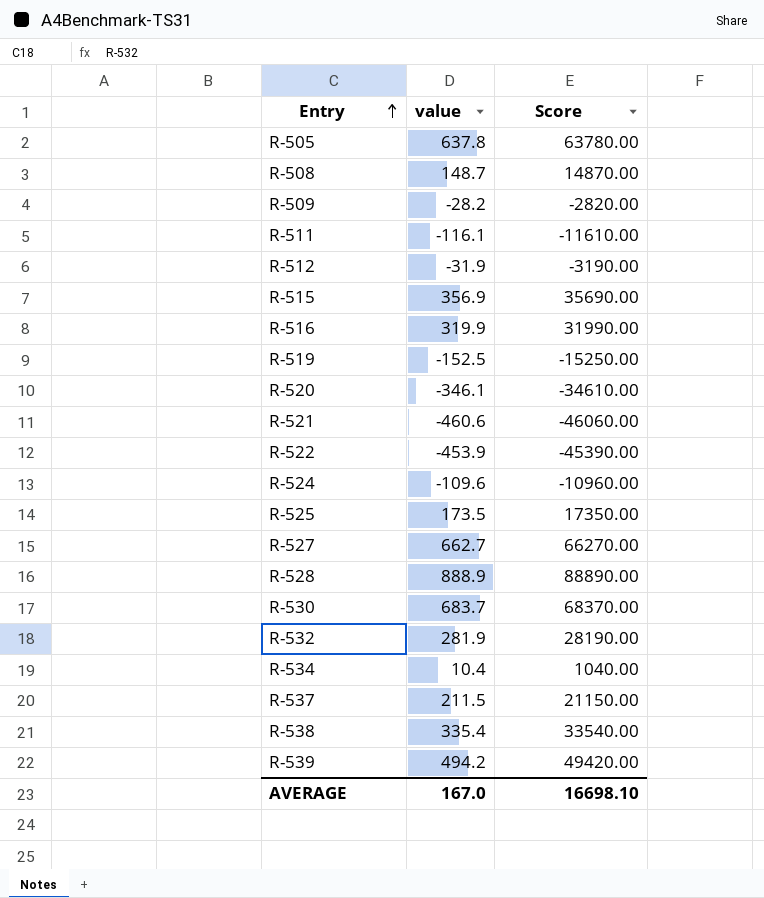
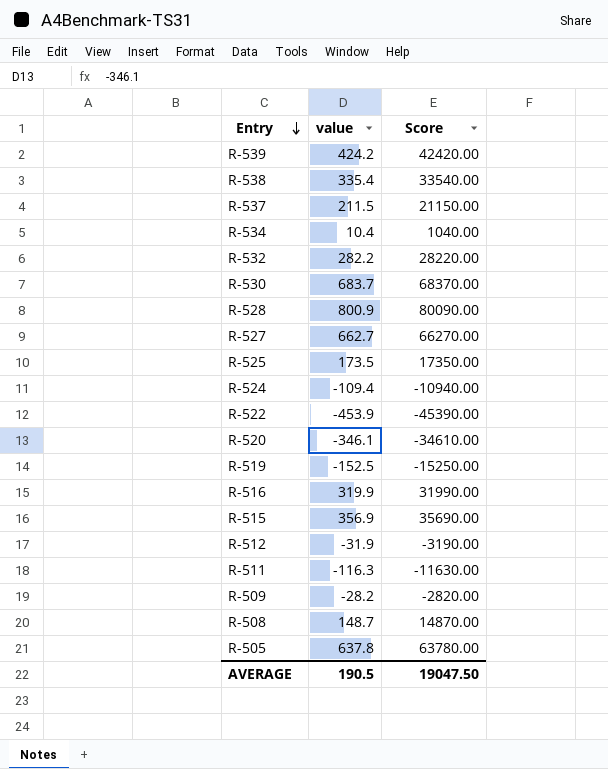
row order: Entry ascending -> Entry descending
row R-521: -460.6 | -46060.00 -> none
R-539 | value: 494.2 -> 424.2
R-539 | Score: 49420.00 -> 42420.00
R-532 | value: 281.9 -> 282.2
R-532 | Score: 28190.00 -> 28220.00
R-528 | value: 888.9 -> 800.9
R-528 | Score: 88890.00 -> 80090.00
R-524 | value: -109.6 -> -109.4
R-524 | Score: -10960.00 -> -10940.00
R-511 | value: -116.1 -> -116.3
R-511 | Score: -11610.00 -> -11630.00
AVERAGE | value: 167.0 -> 190.5
AVERAGE | Score: 16698.10 -> 19047.50

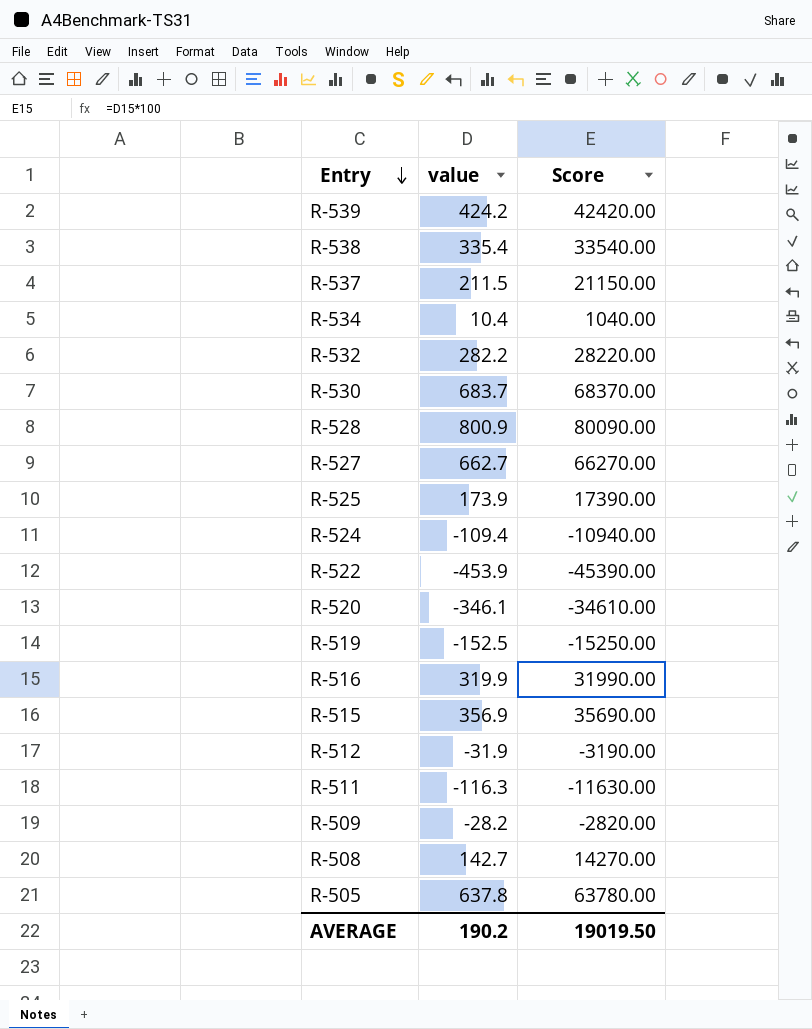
R-525 | value: 173.5 -> 173.9
R-525 | Score: 17350.00 -> 17390.00
R-508 | value: 148.7 -> 142.7
R-508 | Score: 14870.00 -> 14270.00
AVERAGE | value: 190.5 -> 190.2
AVERAGE | Score: 19047.50 -> 19019.50

